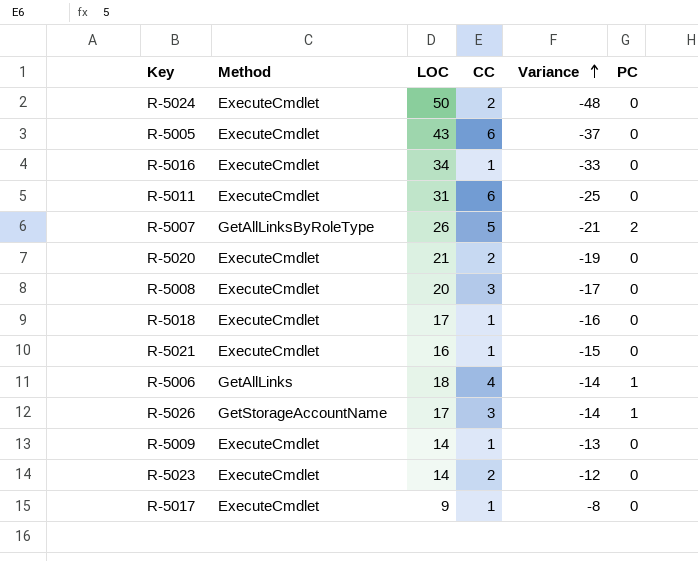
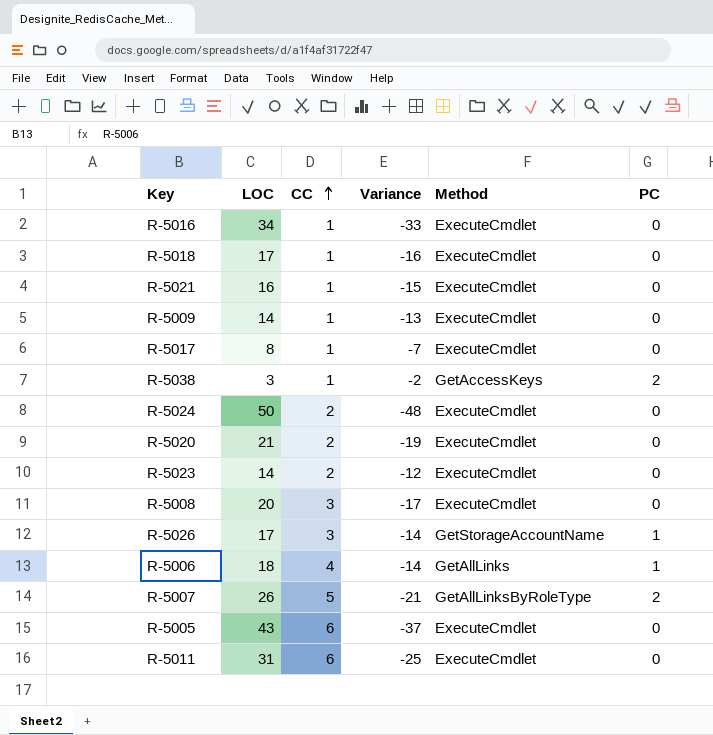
row order: Variance ascending -> CC ascending
column Method | position: 2 -> 5
R-5017 | LOC: 9 -> 8
R-5017 | Variance: -8 -> -7
row R-5038: none -> 3 | 1 | -2 | GetAccessKeys | 2

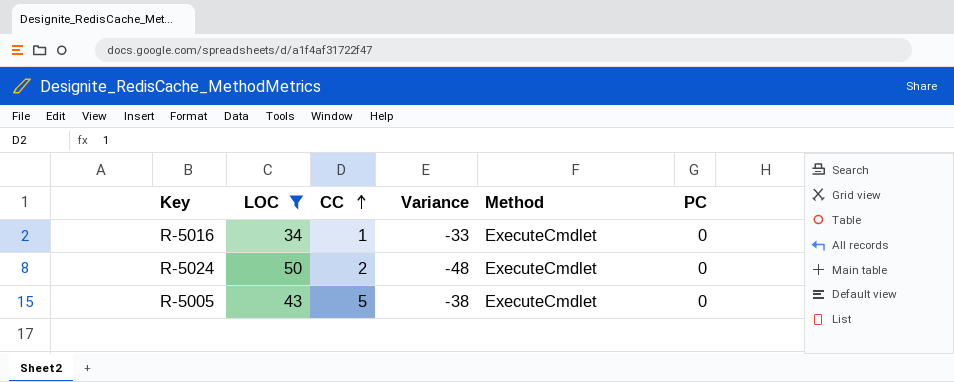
filter: none -> LOC >= 34
R-5005 | CC: 6 -> 5
R-5005 | Variance: -37 -> -38

